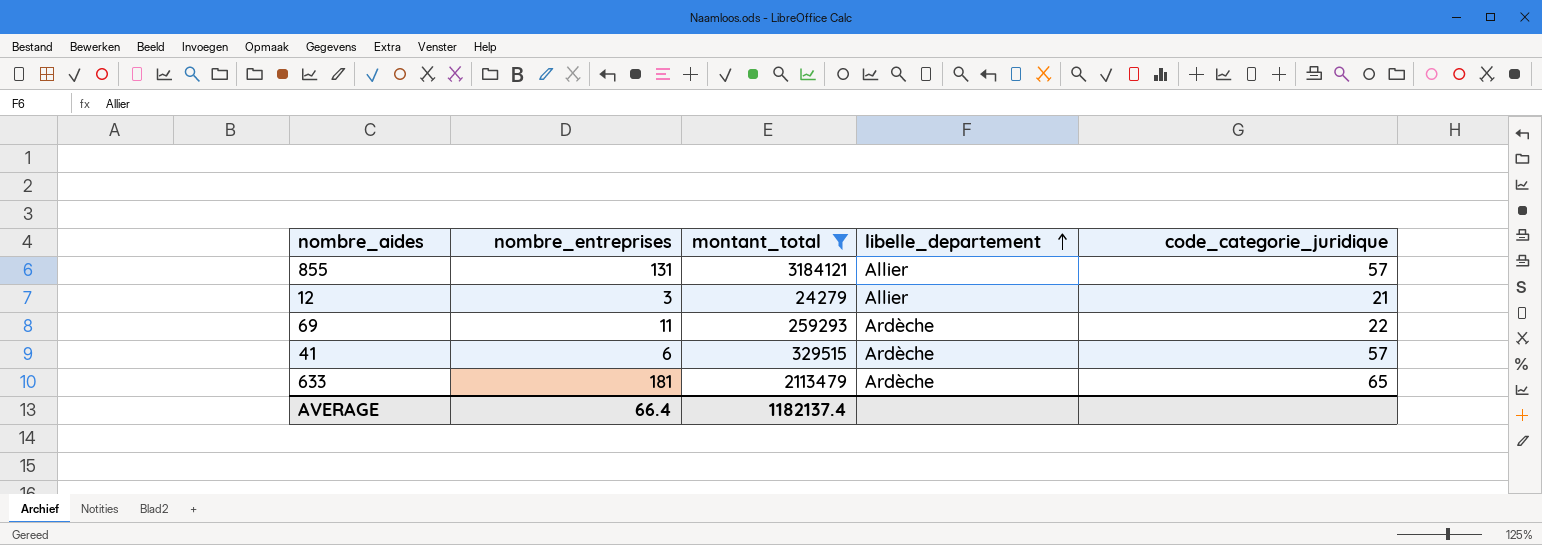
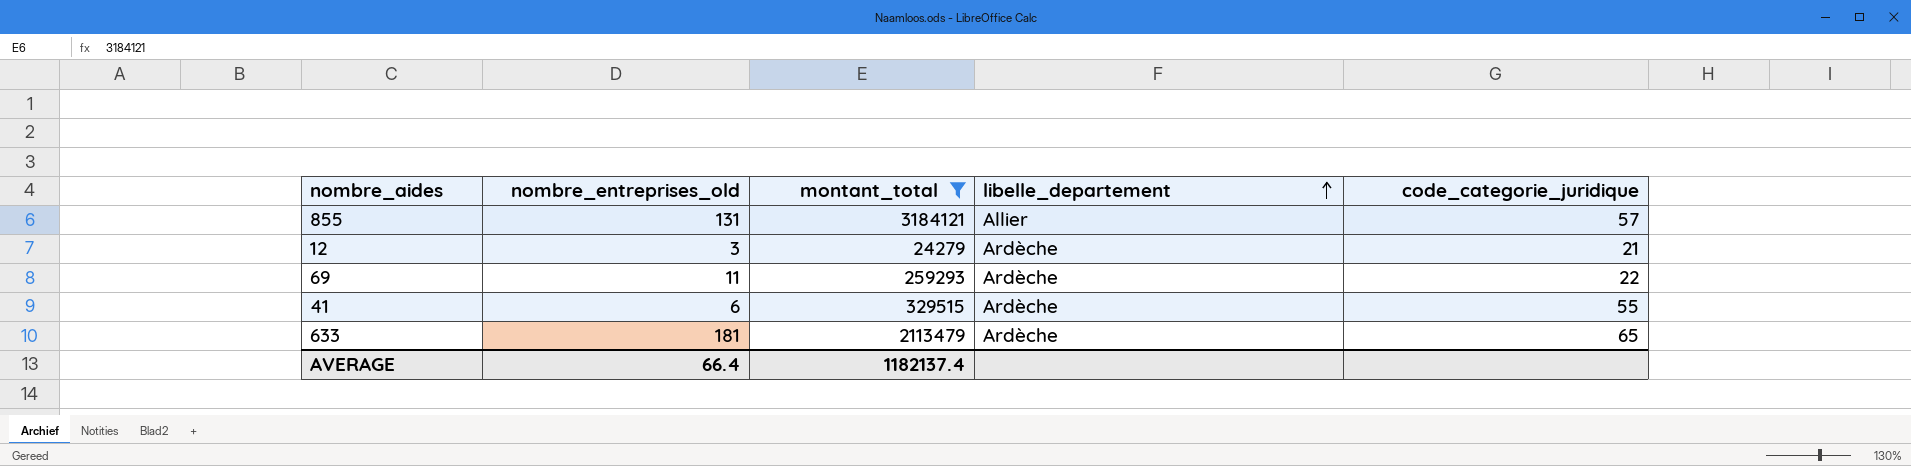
column name: nombre_entreprises -> nombre_entreprises_old
12 | libelle_departement: Allier -> Ardèche
41 | code_categorie_juridique: 57 -> 55

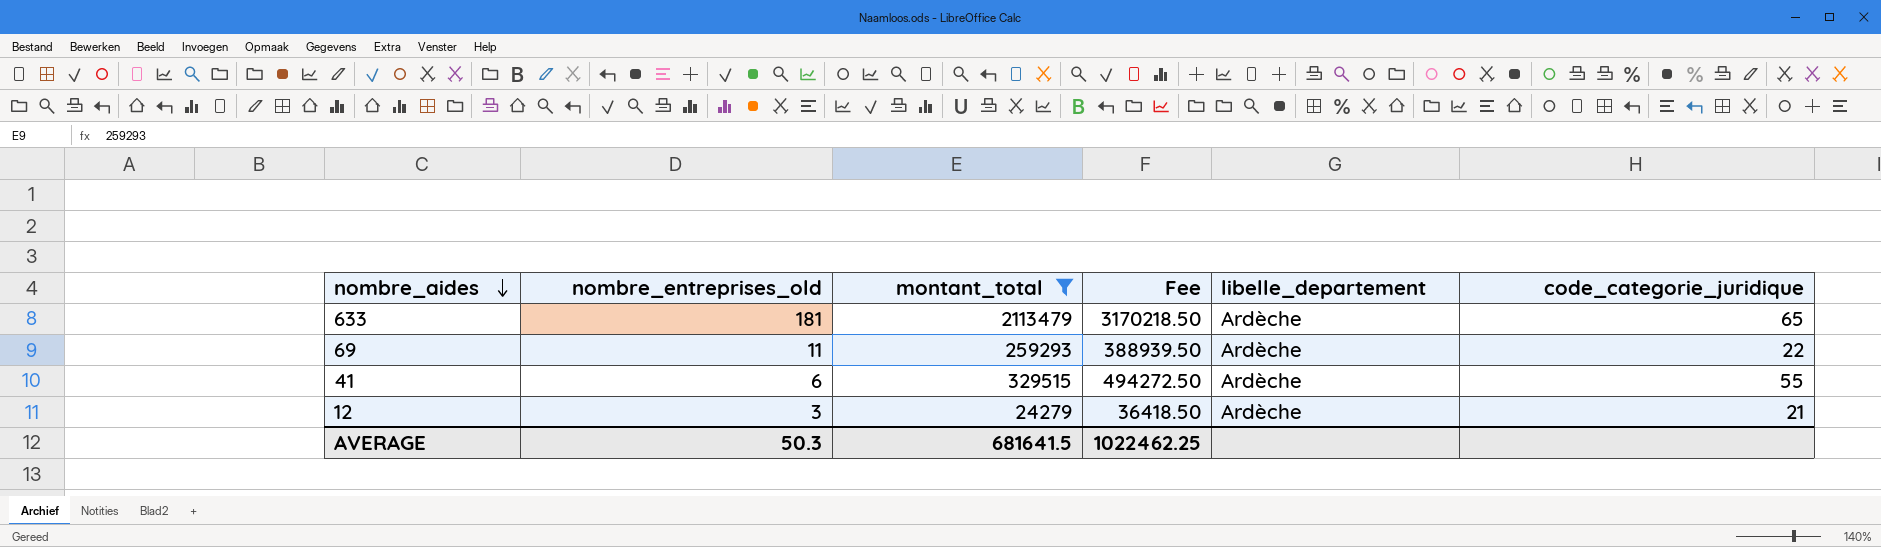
row order: libelle_departement ascending -> nombre_aides descending
column Fee | formula: none -> [montant_total] * 1.5
row 855: 131 | 3184121 | Allier | 57 -> none
AVERAGE | nombre_entreprises_old: 66.4 -> 50.3
AVERAGE | montant_total: 1182137.4 -> 681641.5

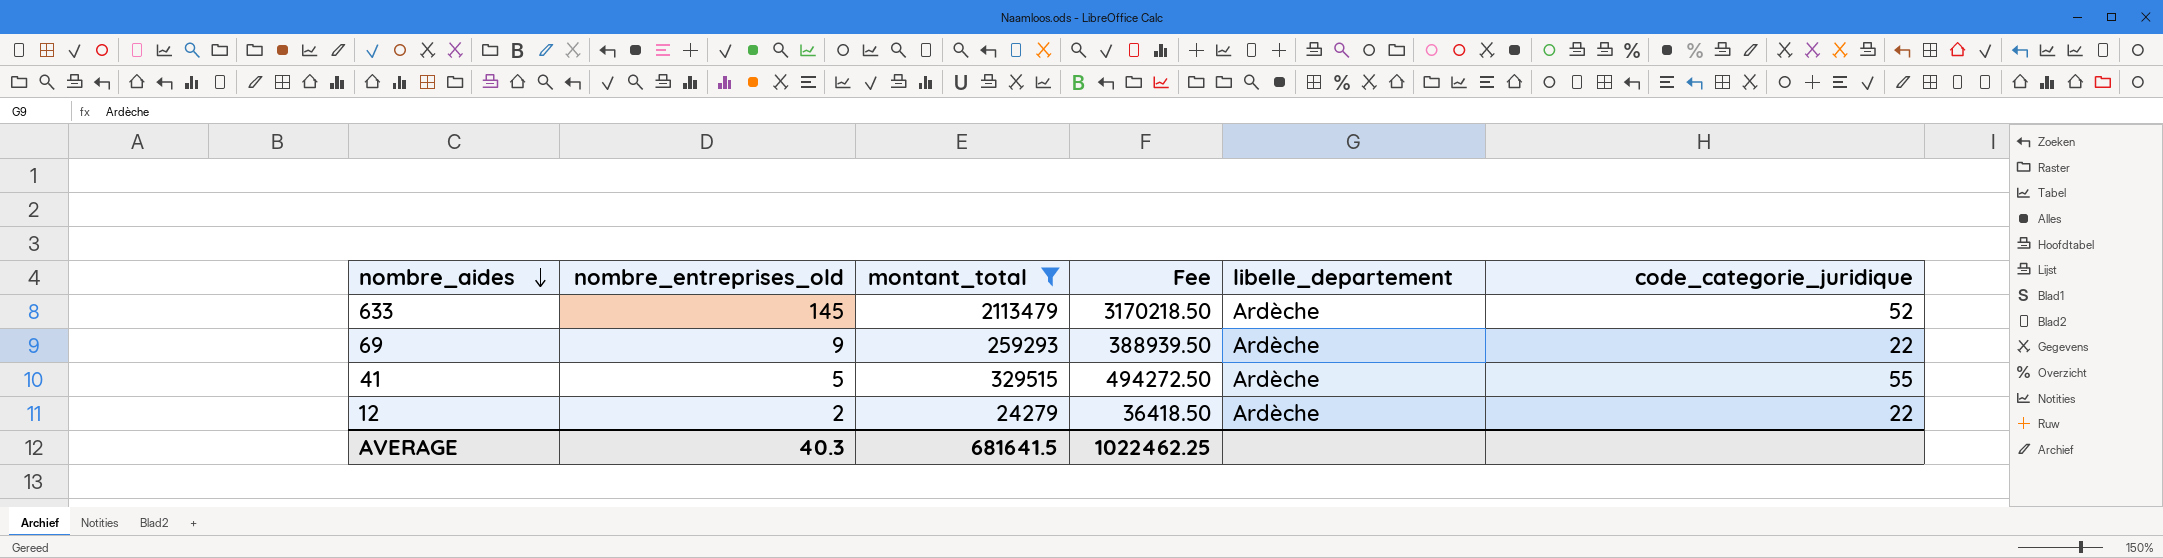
633 | nombre_entreprises_old: 181 -> 145
633 | code_categorie_juridique: 65 -> 52
69 | nombre_entreprises_old: 11 -> 9
41 | nombre_entreprises_old: 6 -> 5
12 | nombre_entreprises_old: 3 -> 2
12 | code_categorie_juridique: 21 -> 22
AVERAGE | nombre_entreprises_old: 50.3 -> 40.3

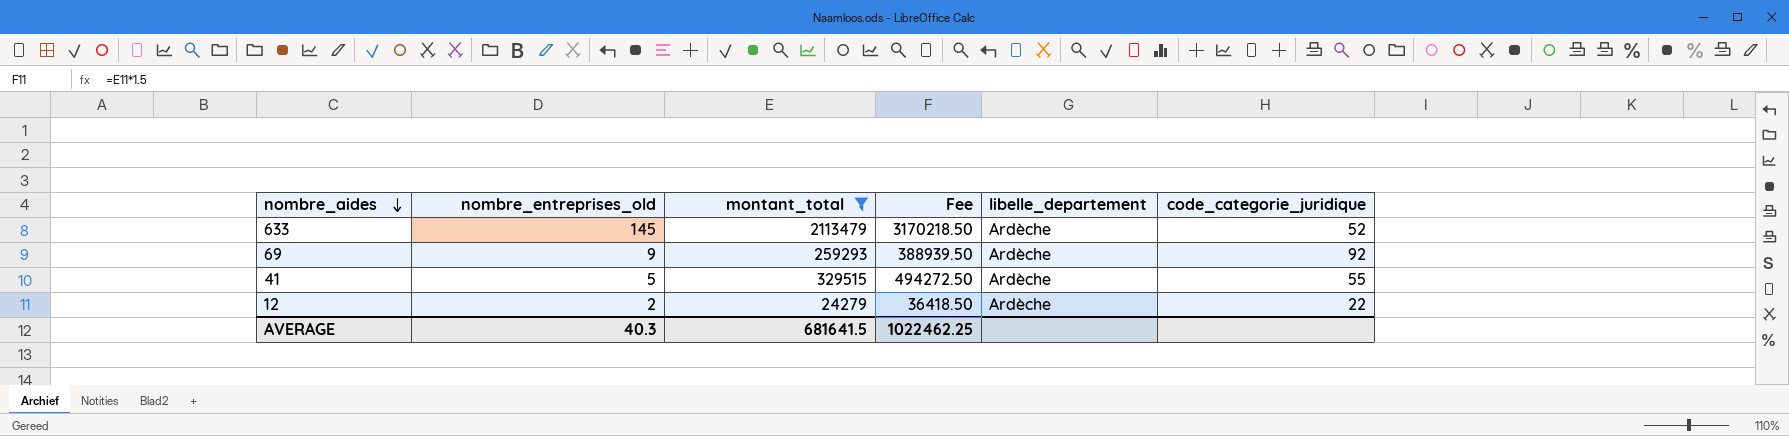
69 | code_categorie_juridique: 22 -> 92

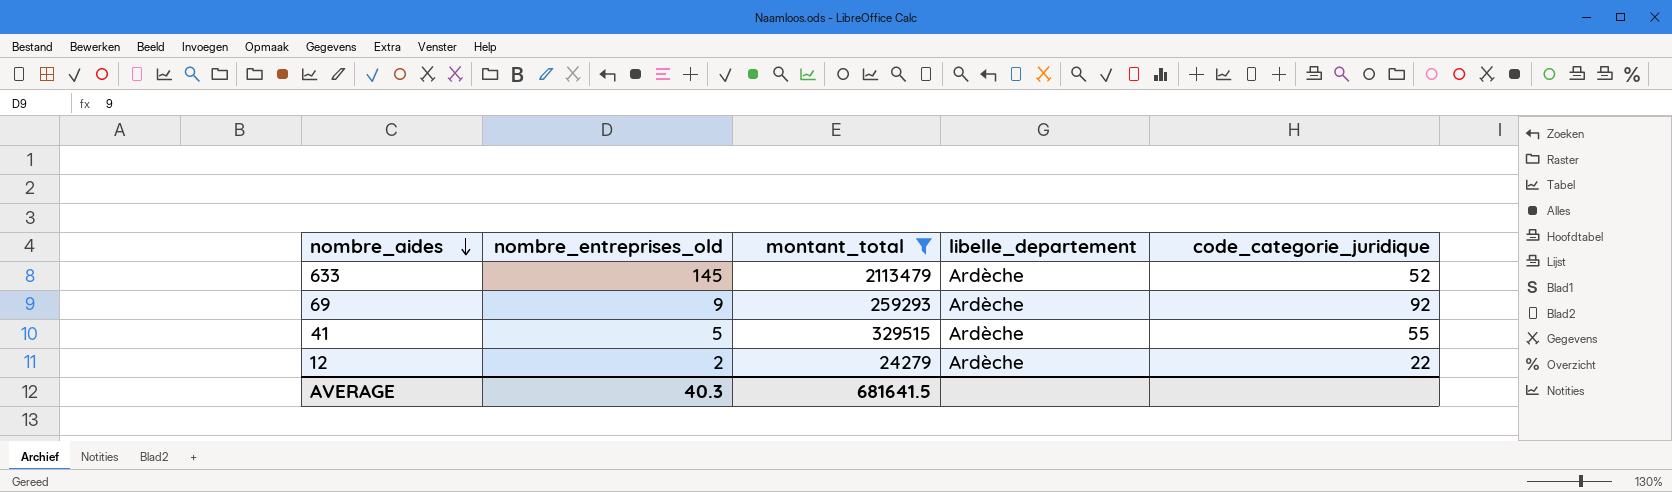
column Fee | formula: [montant_total] * 1.5 -> none

